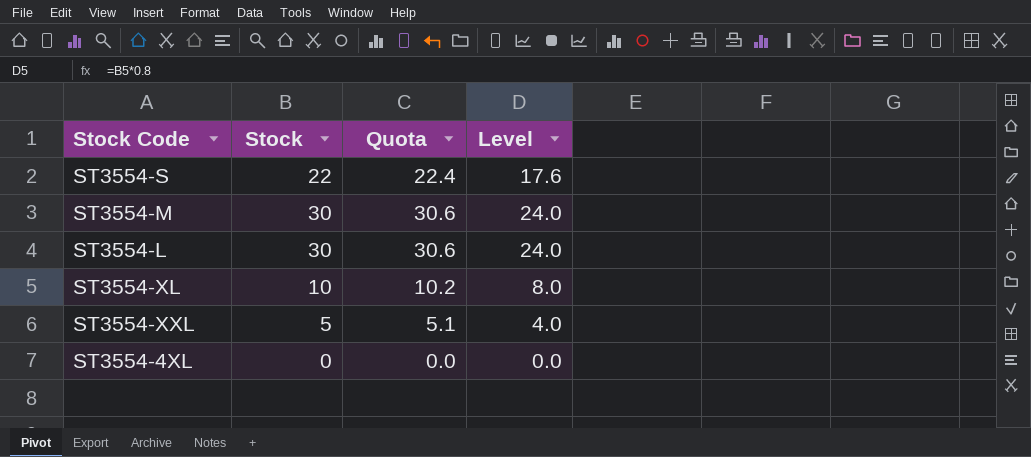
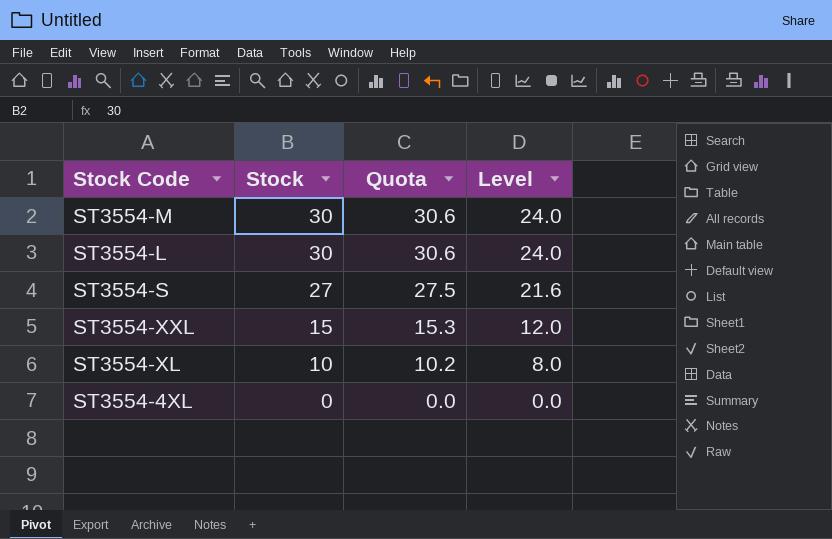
row order: none -> Stock descending
ST3554-S | Stock: 22 -> 27
ST3554-S | Quota: 22.4 -> 27.5
ST3554-S | Level: 17.6 -> 21.6
ST3554-XXL | Stock: 5 -> 15
ST3554-XXL | Quota: 5.1 -> 15.3
ST3554-XXL | Level: 4.0 -> 12.0

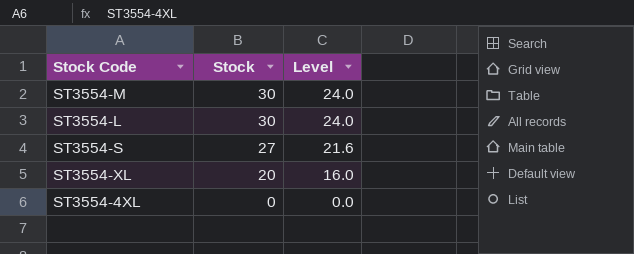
column Quota | formula: [Stock] * 1.02 -> none
row ST3554-XXL: 15 | 15.3 | 12.0 -> none
ST3554-XL | Stock: 10 -> 20
ST3554-XL | Level: 8.0 -> 16.0

